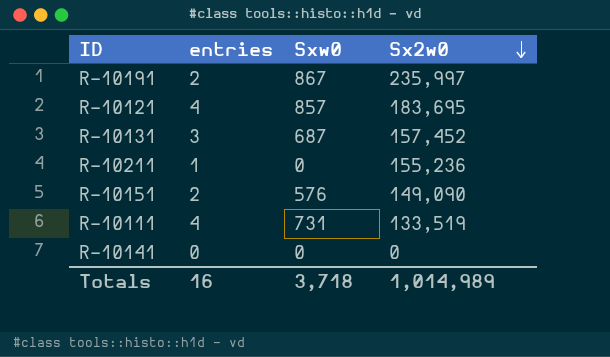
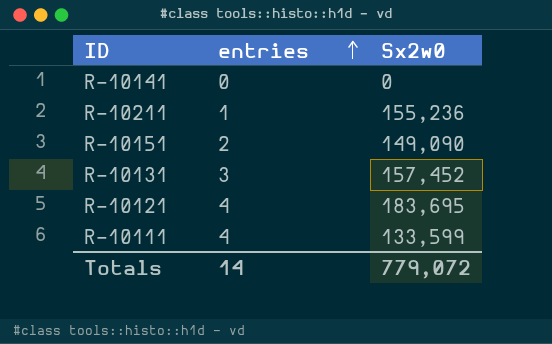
row order: Sx2w0 descending -> entries ascending
column Sxw0 | position: 3 -> none
row R-10191: 2 | 867 | 235,997 -> none
R-10111 | Sx2w0: 133,519 -> 133,599
Totals | entries: 16 -> 14
Totals | Sx2w0: 1,014,989 -> 779,072

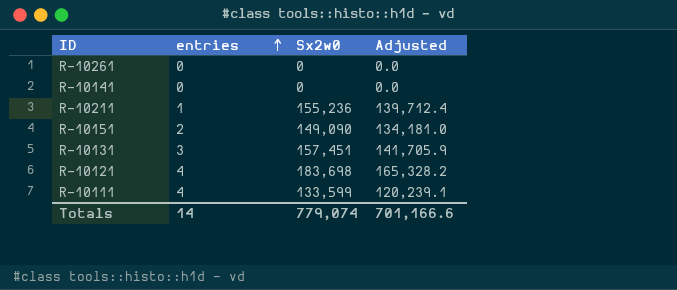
column Adjusted | formula: none -> [Sx2w0] * 0.9
row R-10261: none -> 0 | 0 | 0.0
R-10131 | Sx2w0: 157,452 -> 157,451
R-10121 | Sx2w0: 183,695 -> 183,698
Totals | Sx2w0: 779,072 -> 779,074

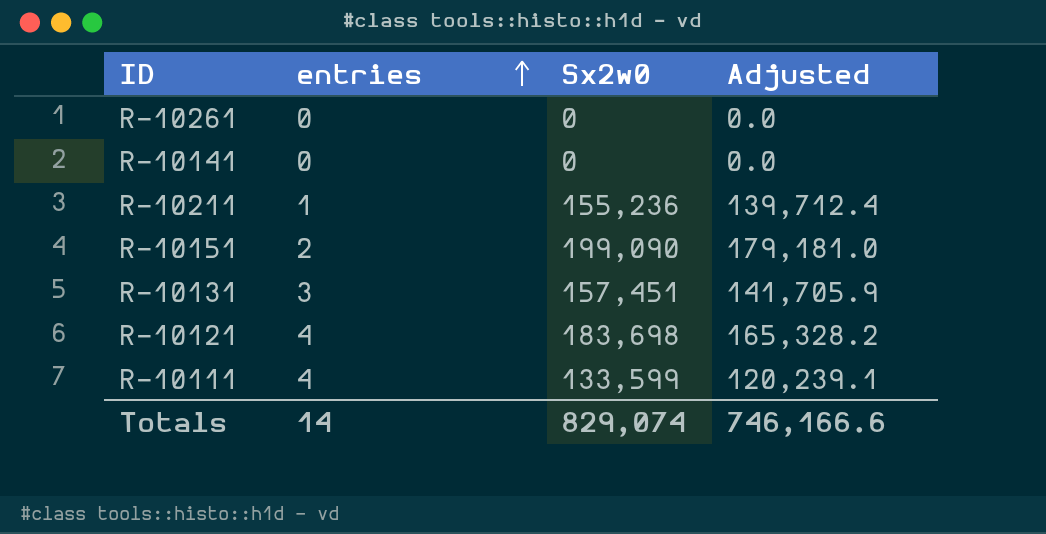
R-10151 | Sx2w0: 149,090 -> 199,090
R-10151 | Adjusted: 134,181.0 -> 179,181.0
Totals | Sx2w0: 779,074 -> 829,074
Totals | Adjusted: 701,166.6 -> 746,166.6

